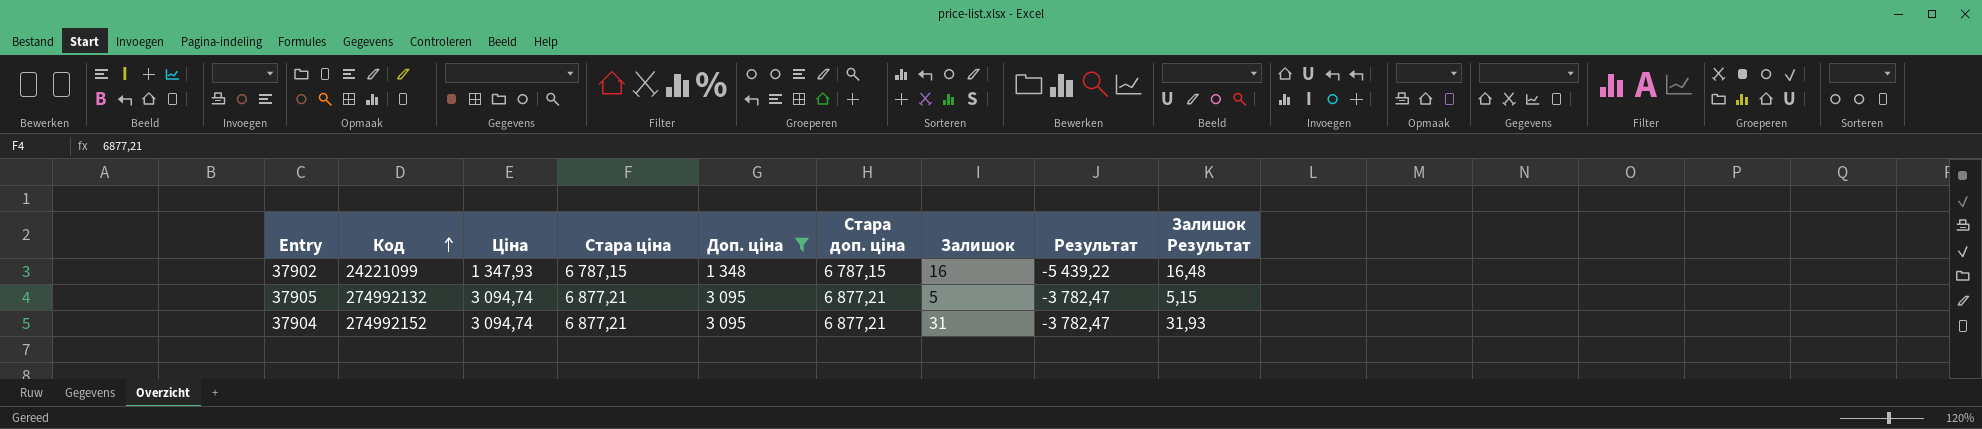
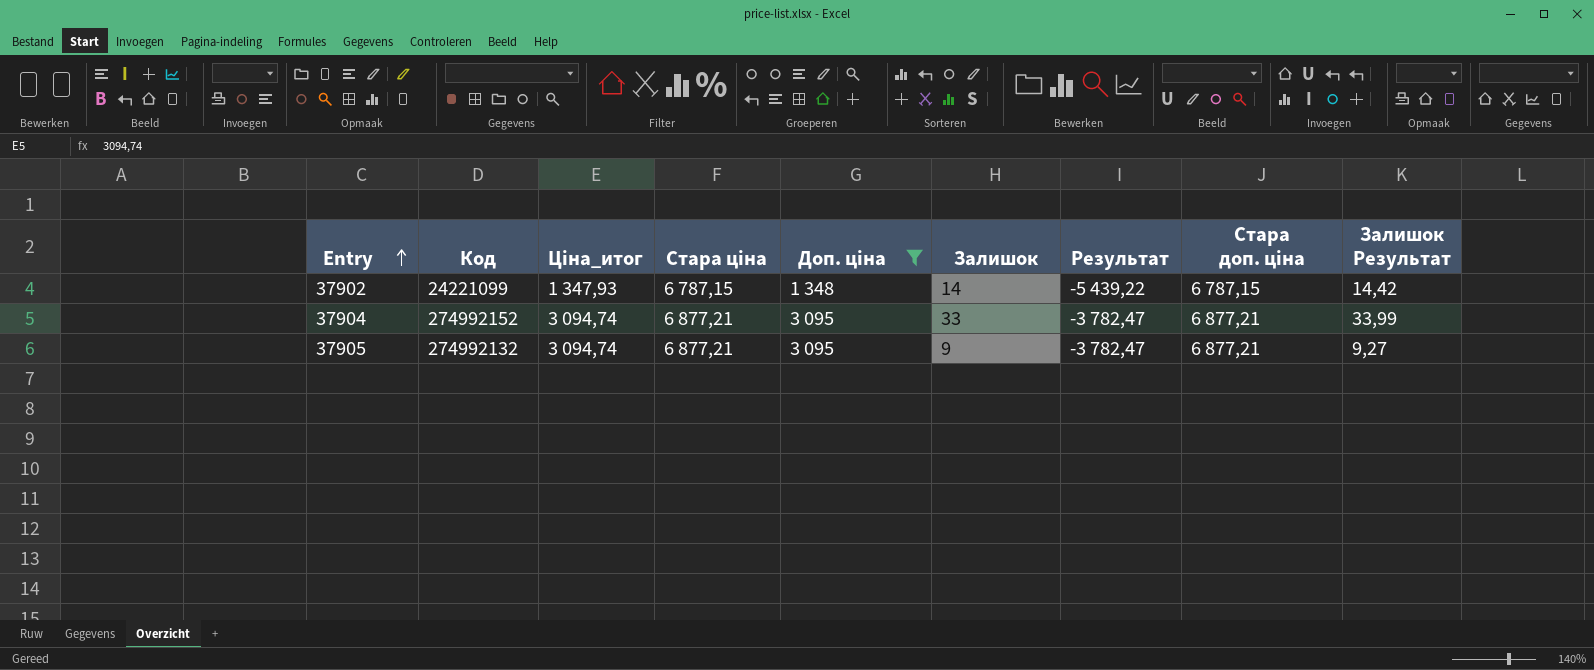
row order: Код ascending -> Entry ascending
column name: Ціна -> Ціна_итог
column Стара доп. ціна | position: 6 -> 8
37902 | Залишок: 16 -> 14
37902 | Залишок Результат: 16,48 -> 14,42
37904 | Залишок: 31 -> 33
37904 | Залишок Результат: 31,93 -> 33,99
37905 | Залишок: 5 -> 9
37905 | Залишок Результат: 5,15 -> 9,27

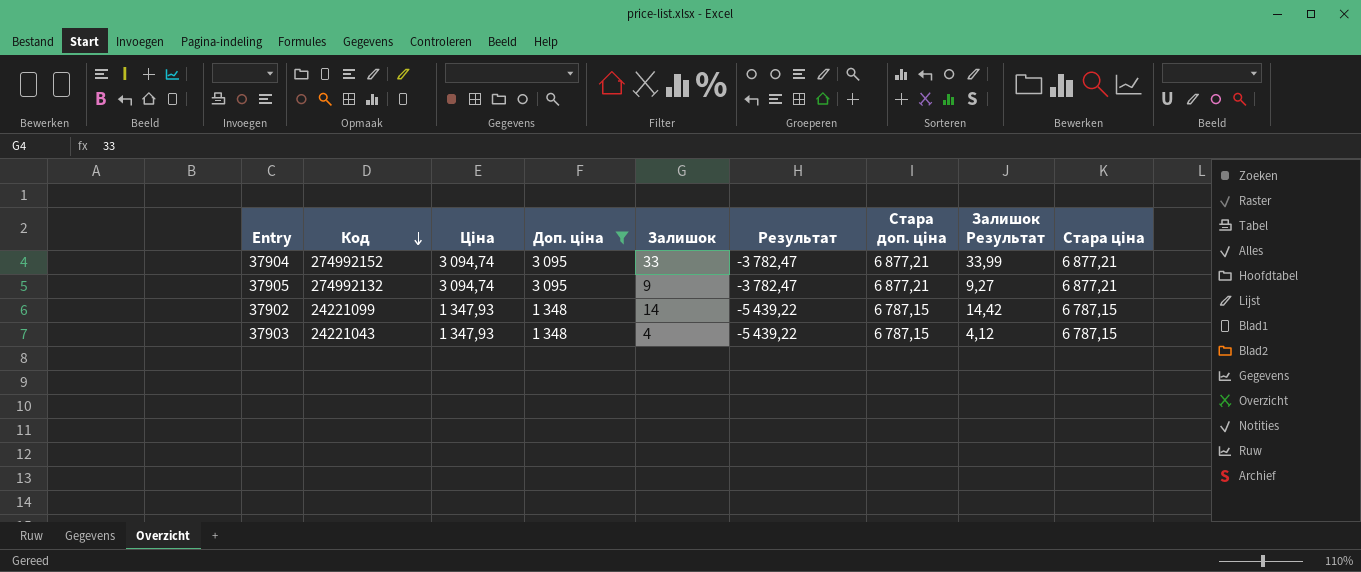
row order: Entry ascending -> Код descending
column name: Ціна_итог -> Ціна
column Стара ціна | position: 4 -> 9
row 37903: none -> 24221043 | 1 347,93 | 1 348 | 4 | -5 439,22 | 6 787,15 | 4,12 | 6 787,15

